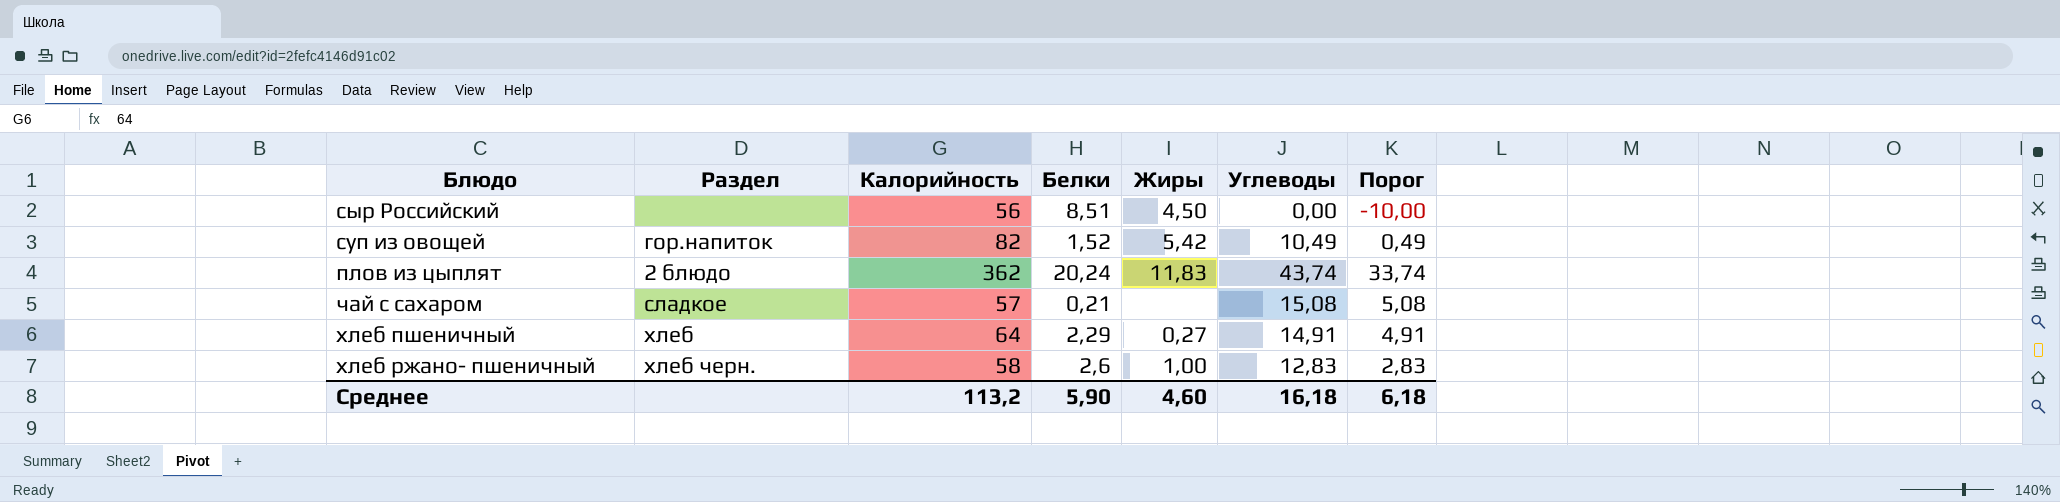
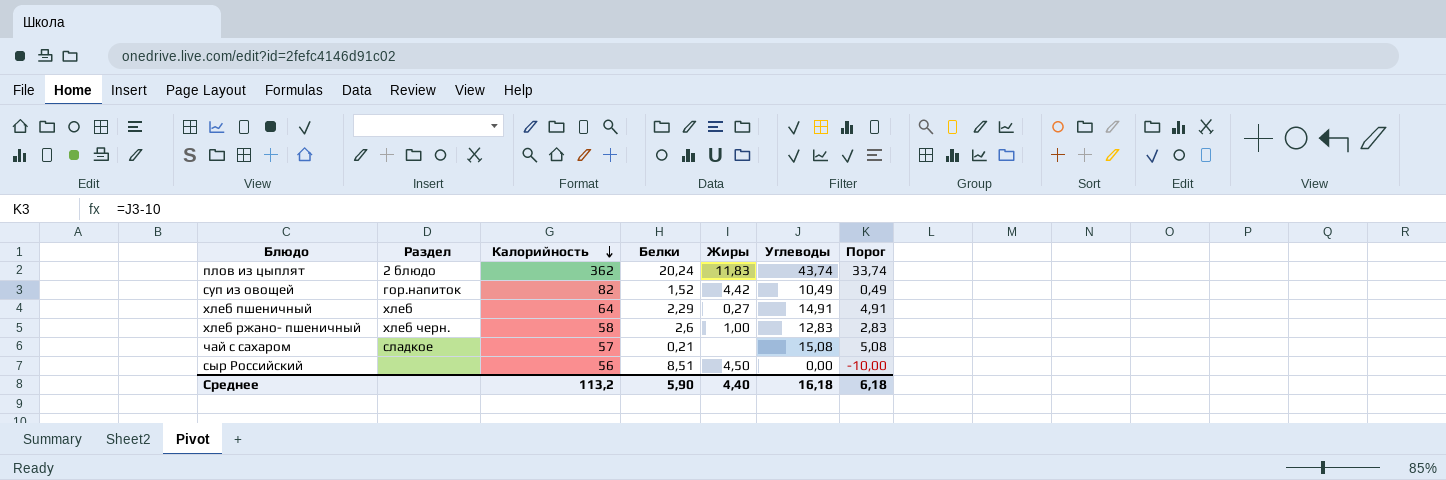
row order: none -> Калорийность descending
суп из овощей | Жиры: 5,42 -> 4,42
Среднее | Жиры: 4,60 -> 4,40

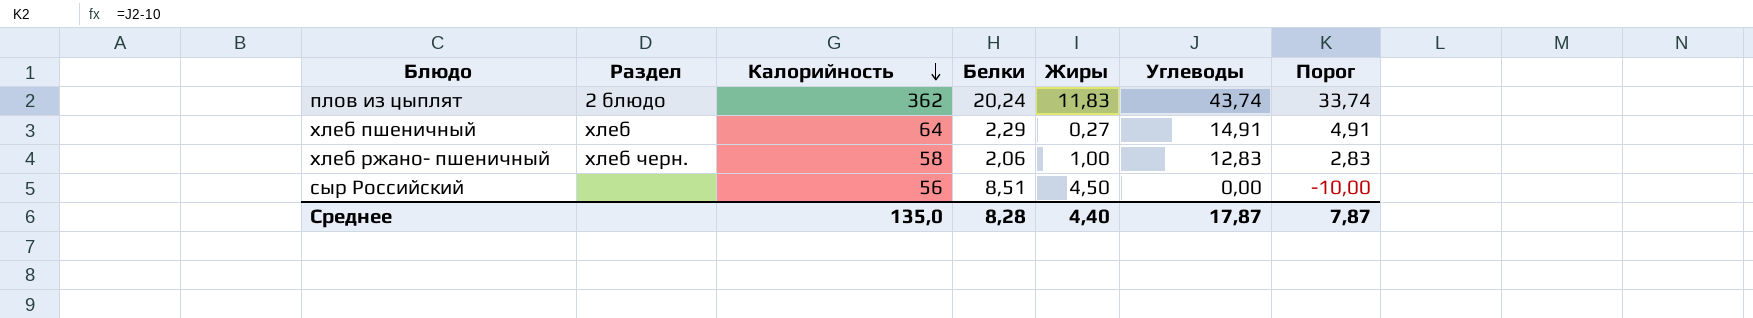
row суп из овощей: гор.напиток | 82 | 1,52 | 4,42 | 10,49 | 0,49 -> none
row чай с сахаром: сладкое | 57 | 0,21 | none | 15,08 | 5,08 -> none
хлеб ржано- пшеничный | Белки: 2,6 -> 2,06
Среднее | Калорийность: 113,2 -> 135,0
Среднее | Белки: 5,90 -> 8,28
Среднее | Углеводы: 16,18 -> 17,87
Среднее | Порог: 6,18 -> 7,87

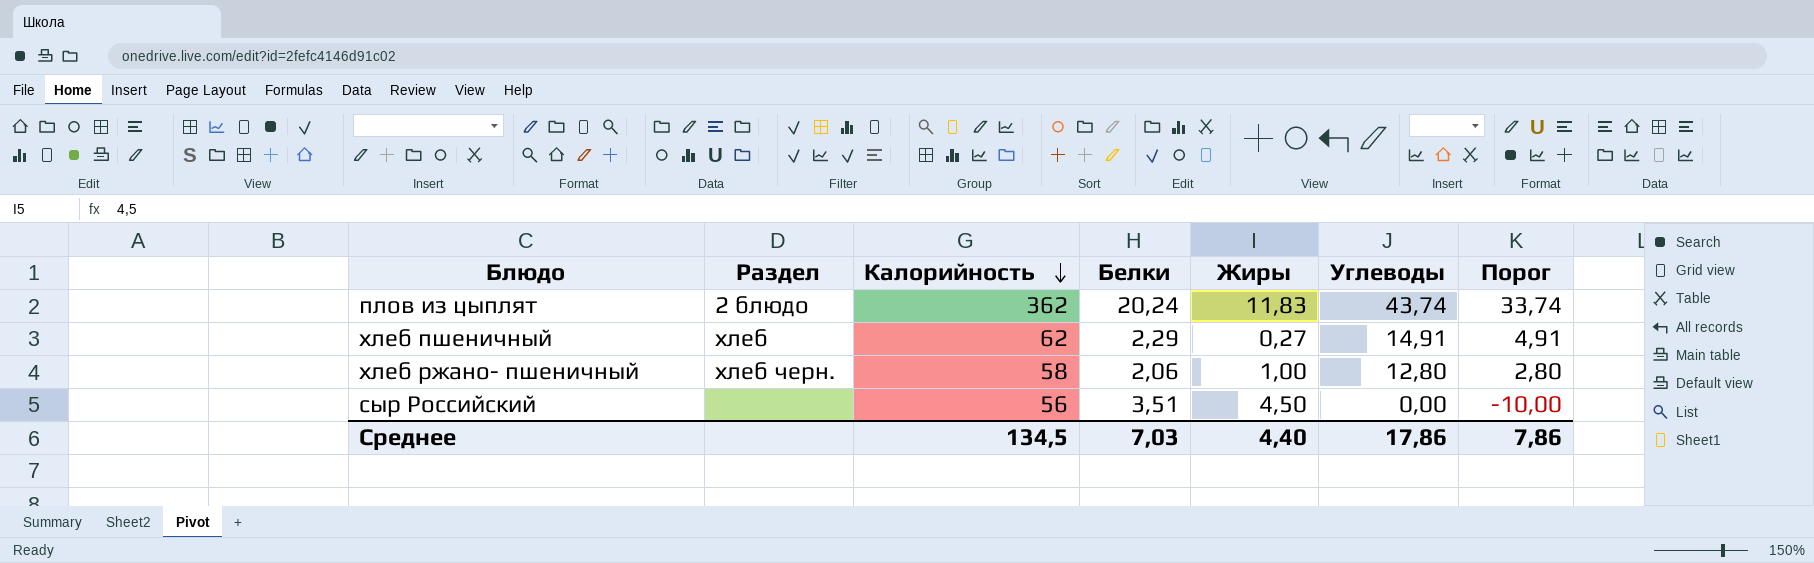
хлеб пшеничный | Калорийность: 64 -> 62
хлеб ржано- пшеничный | Углеводы: 12,83 -> 12,80
хлеб ржано- пшеничный | Порог: 2,83 -> 2,80
сыр Российский | Белки: 8,51 -> 3,51
Среднее | Калорийность: 135,0 -> 134,5
Среднее | Белки: 8,28 -> 7,03
Среднее | Углеводы: 17,87 -> 17,86
Среднее | Порог: 7,87 -> 7,86

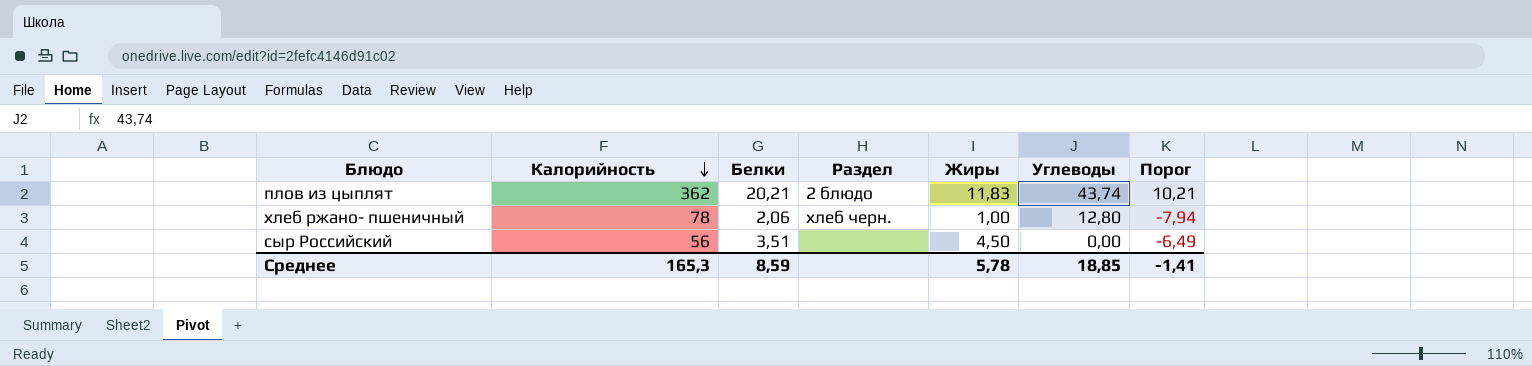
column Раздел | position: 2 -> 4
column Порог | formula: [Углеводы] - 10 -> [Белки] - 10
row хлеб пшеничный: хлеб | 62 | 2,29 | 0,27 | 14,91 | 4,91 -> none
плов из цыплят | Белки: 20,24 -> 20,21
хлеб ржано- пшеничный | Калорийность: 58 -> 78
Среднее | Калорийность: 134,5 -> 165,3
Среднее | Белки: 7,03 -> 8,59
Среднее | Жиры: 4,40 -> 5,78
Среднее | Углеводы: 17,86 -> 18,85
Среднее | Порог: 7,86 -> -1,41

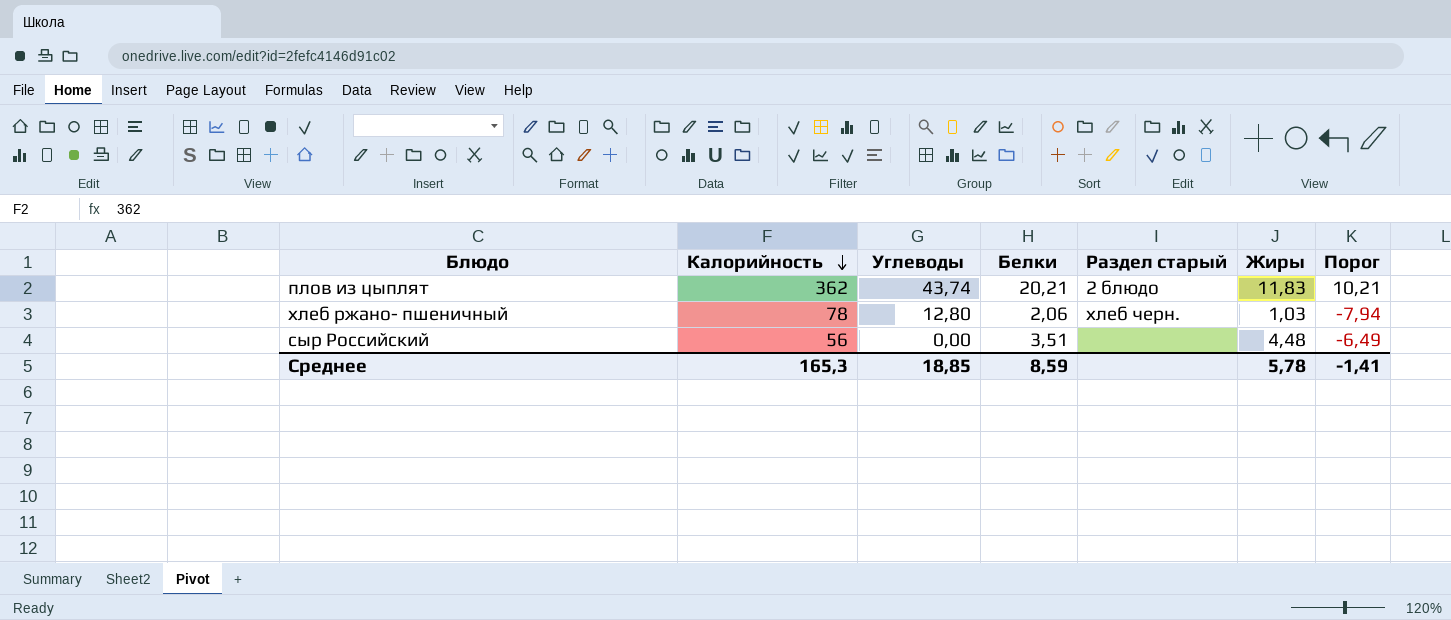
column Углеводы | position: 6 -> 3
column name: Раздел -> Раздел старый
хлеб ржано- пшеничный | Жиры: 1,00 -> 1,03
сыр Российский | Жиры: 4,50 -> 4,48

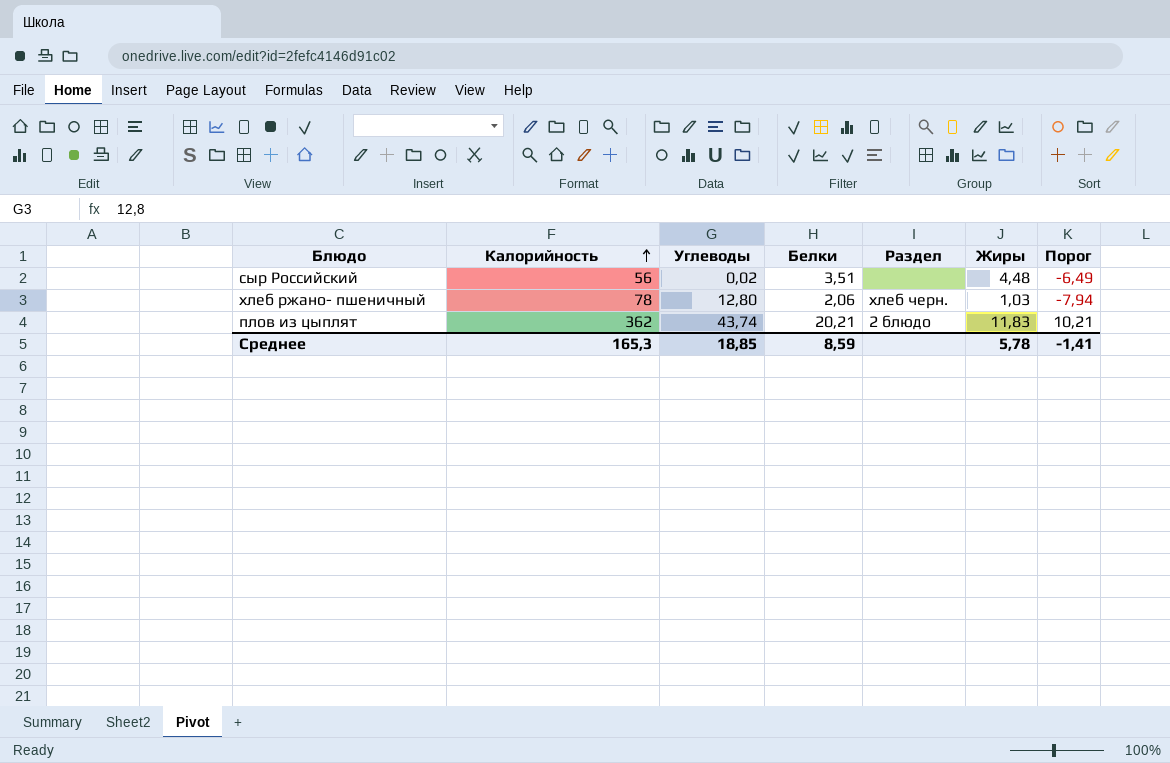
row order: Калорийность descending -> Калорийность ascending
column name: Раздел старый -> Раздел
сыр Российский | Углеводы: 0,00 -> 0,02

